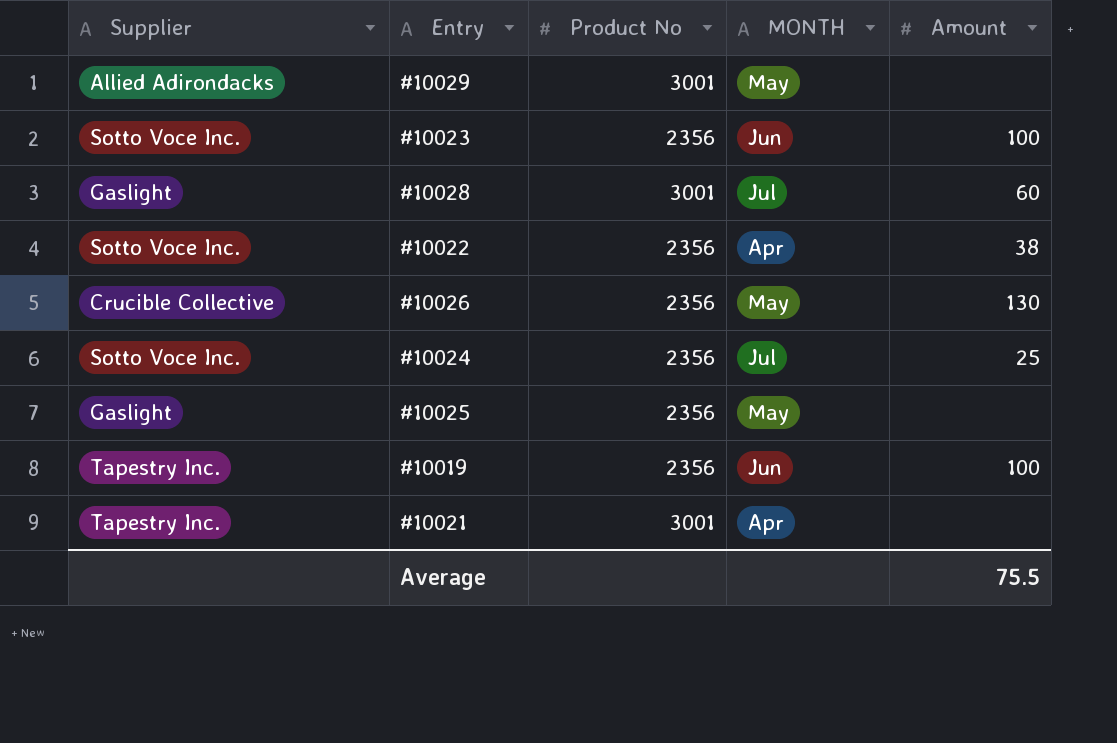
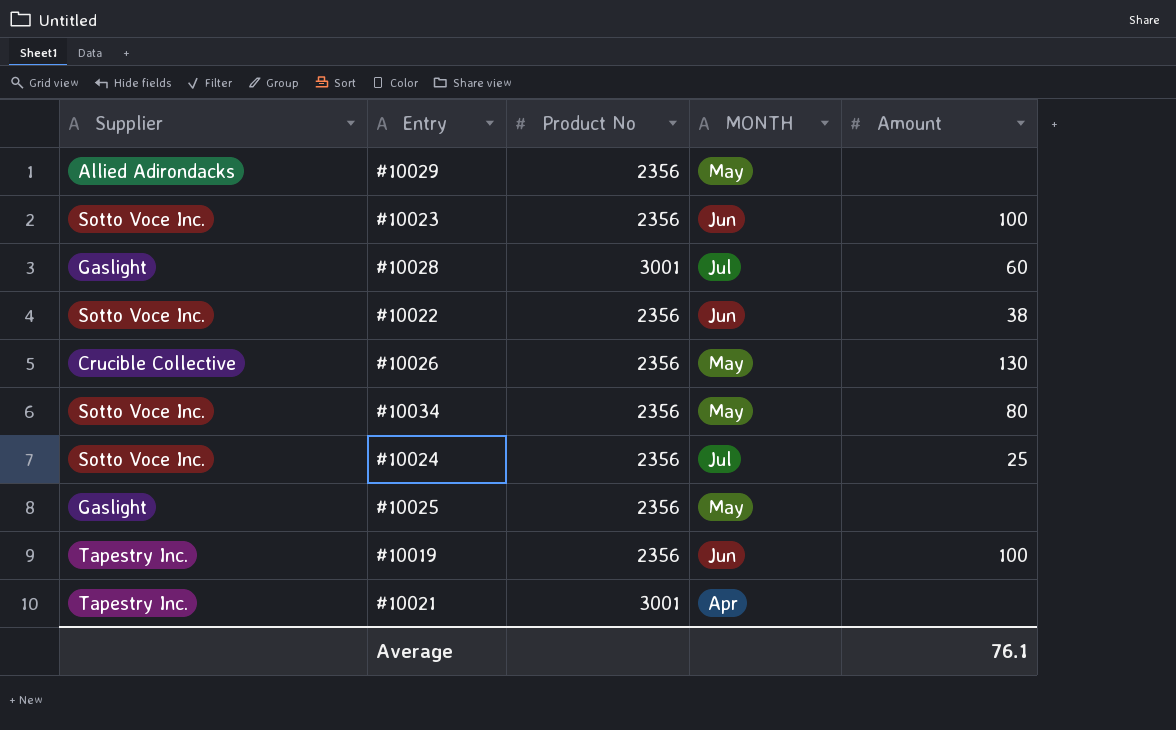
#10029 | Product No: 3001 -> 2356
#10022 | MONTH: Apr -> Jun
row #10034: none -> Sotto Voce Inc. | 2356 | May | 80
Average | Amount: 75.5 -> 76.1

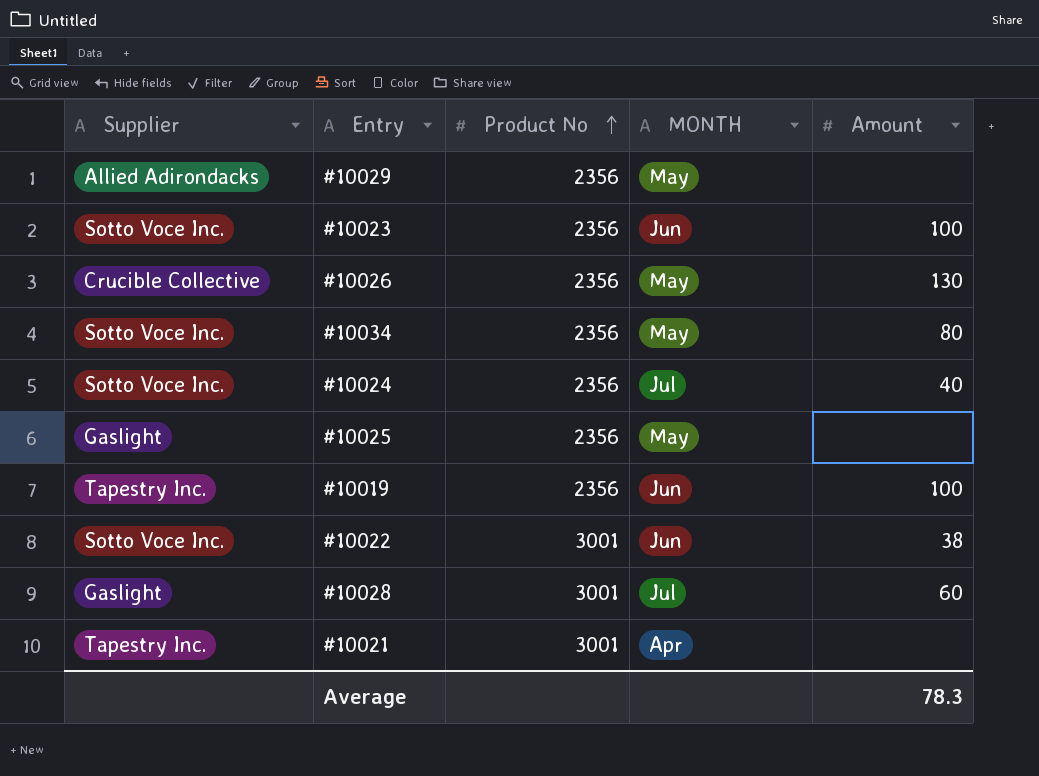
row order: none -> Product No ascending
#10024 | Amount: 25 -> 40
#10022 | Product No: 2356 -> 3001
Average | Amount: 76.1 -> 78.3

